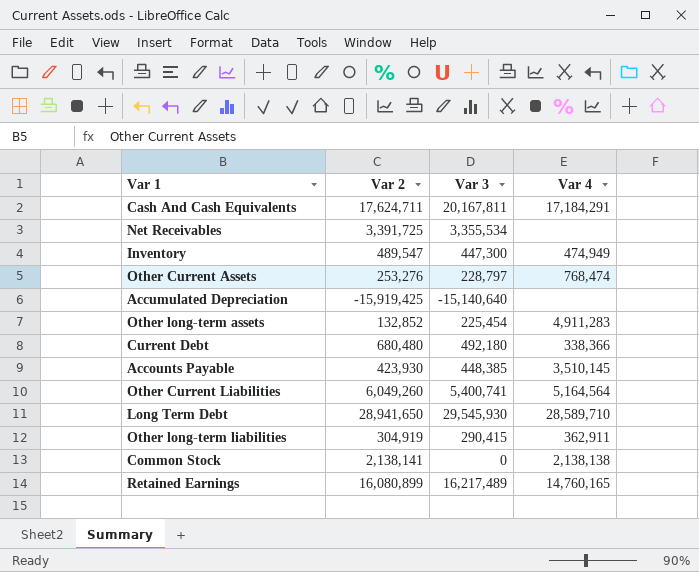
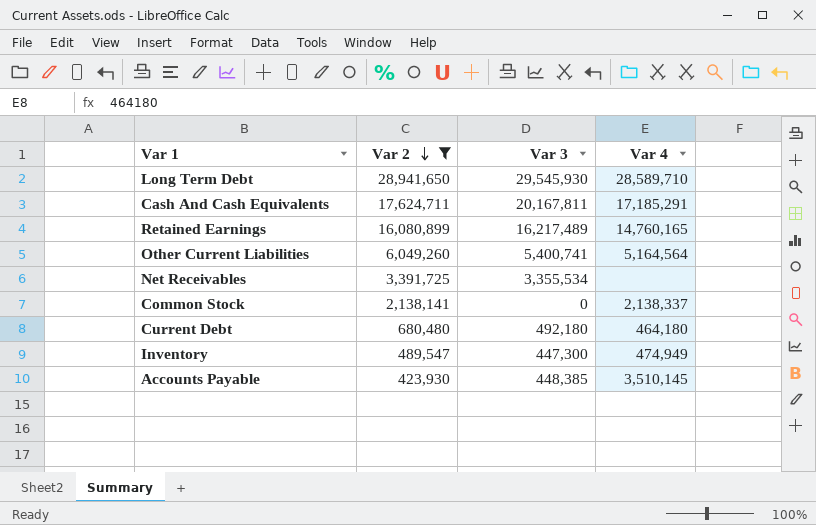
filter: none -> Var 2 >= 423,930
row order: none -> Var 2 descending
Cash And Cash Equivalents | Var 4: 17,184,291 -> 17,185,291
Common Stock | Var 4: 2,138,138 -> 2,138,337
Current Debt | Var 4: 338,366 -> 464,180

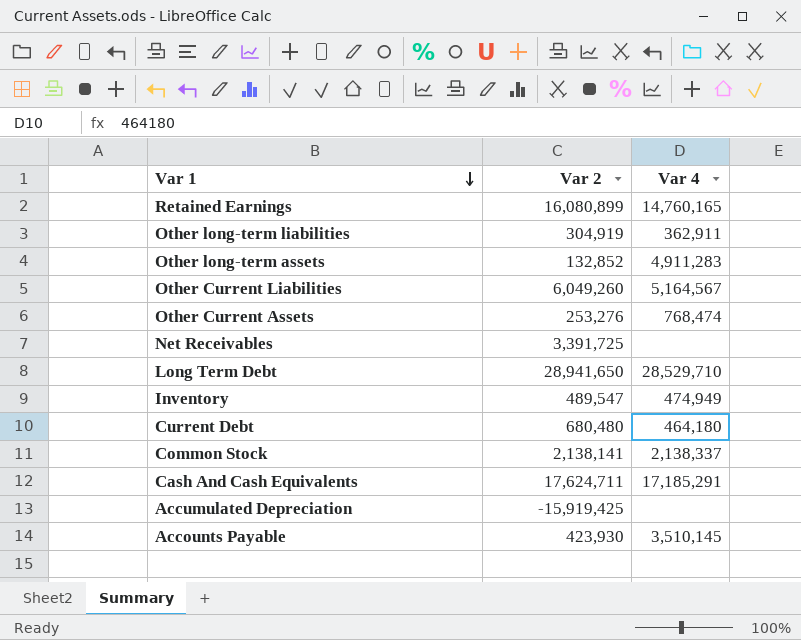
filter: Var 2 >= 423,930 -> none
row order: Var 2 descending -> Var 1 descending
column Var 3 | position: 3 -> none
Other Current Liabilities | Var 4: 5,164,564 -> 5,164,567
Long Term Debt | Var 4: 28,589,710 -> 28,529,710

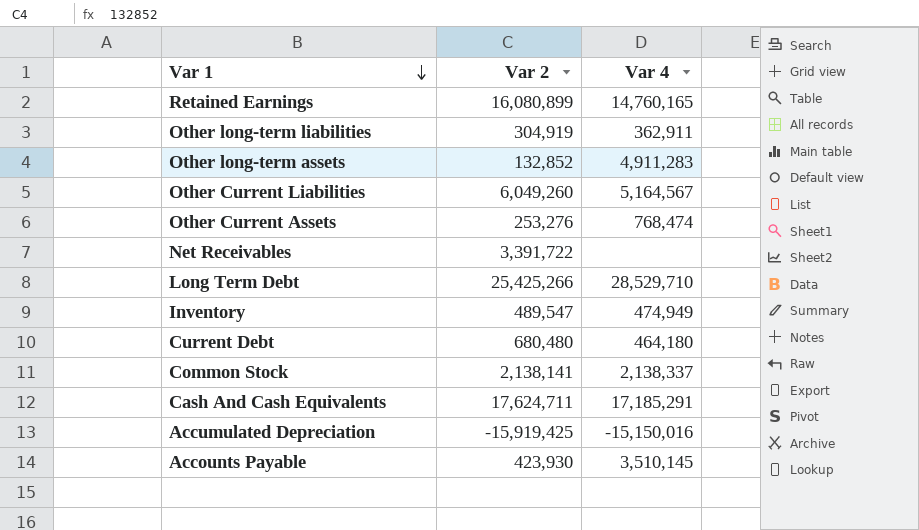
Net Receivables | Var 2: 3,391,725 -> 3,391,722
Long Term Debt | Var 2: 28,941,650 -> 25,425,266
Accumulated Depreciation | Var 4: none -> -15,150,016

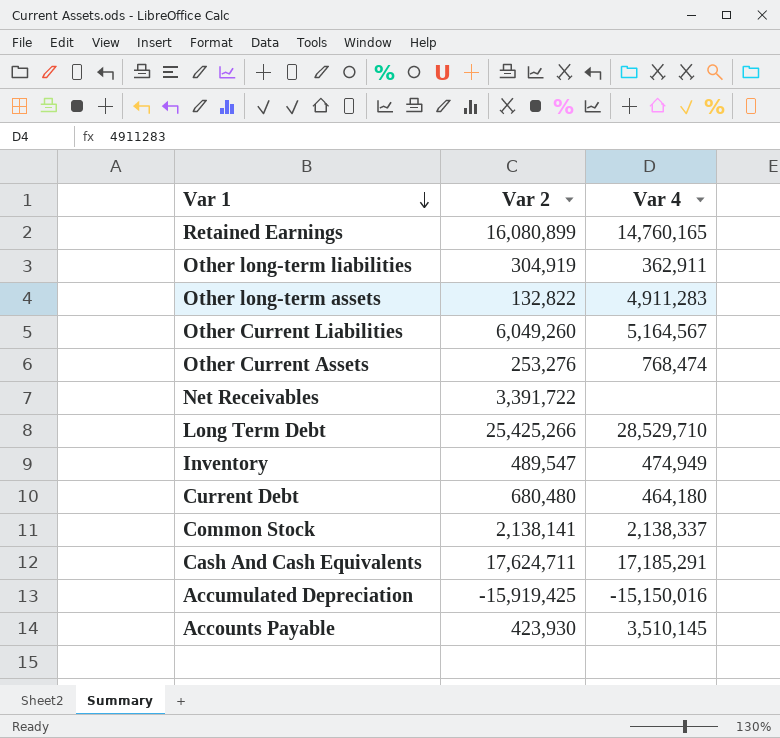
Other long-term assets | Var 2: 132,852 -> 132,822

